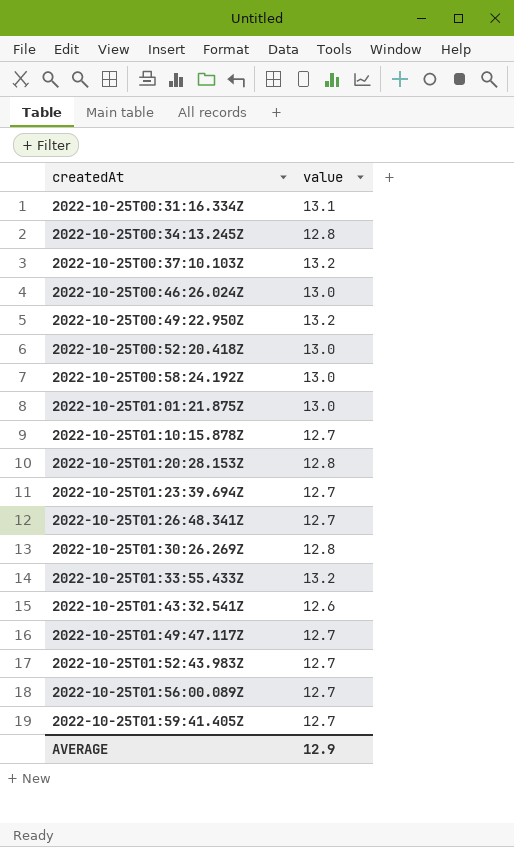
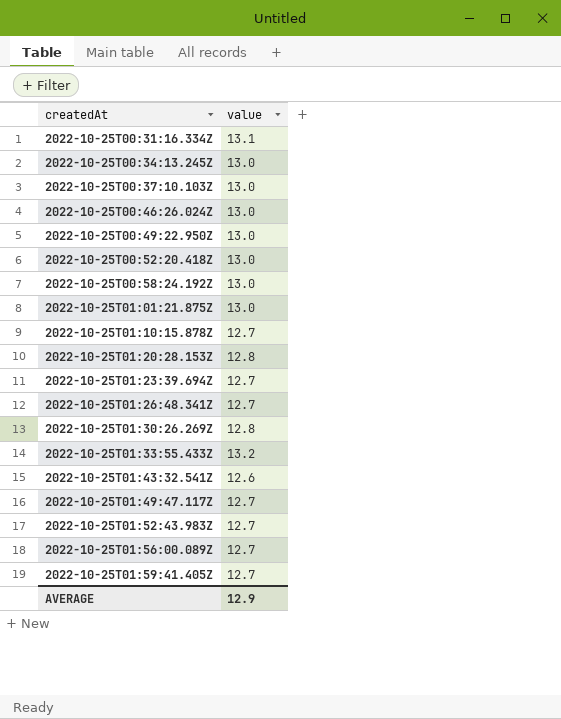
2022-10-25T00:34:13.245Z | value: 12.8 -> 13.0
2022-10-25T00:37:10.103Z | value: 13.2 -> 13.0
2022-10-25T00:49:22.950Z | value: 13.2 -> 13.0

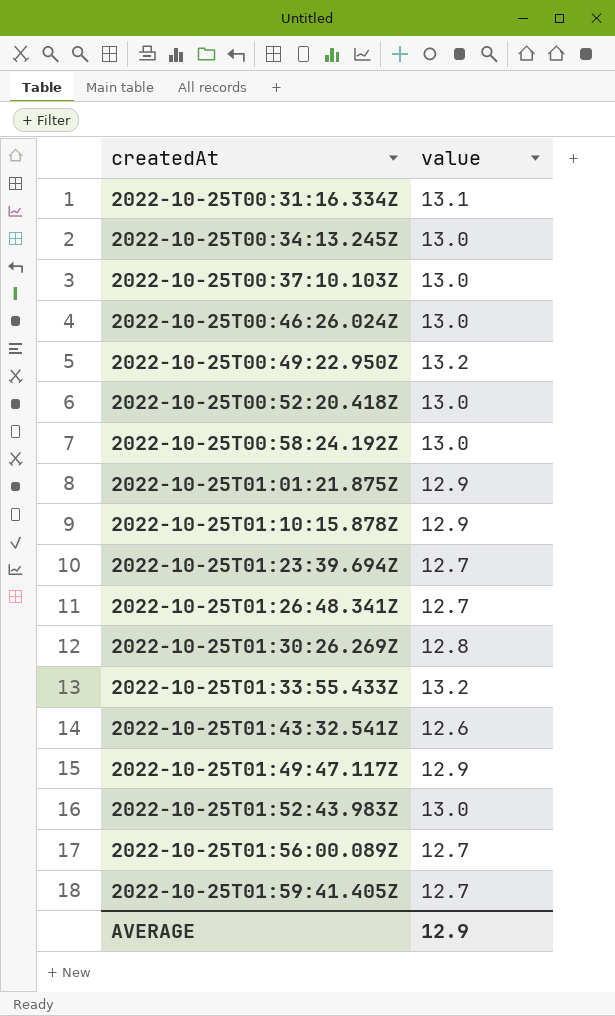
row 2022-10-25T01:20:28.153Z: 12.8 -> none
2022-10-25T00:49:22.950Z | value: 13.0 -> 13.2
2022-10-25T01:01:21.875Z | value: 13.0 -> 12.9
2022-10-25T01:10:15.878Z | value: 12.7 -> 12.9
2022-10-25T01:49:47.117Z | value: 12.7 -> 12.9
2022-10-25T01:52:43.983Z | value: 12.7 -> 13.0

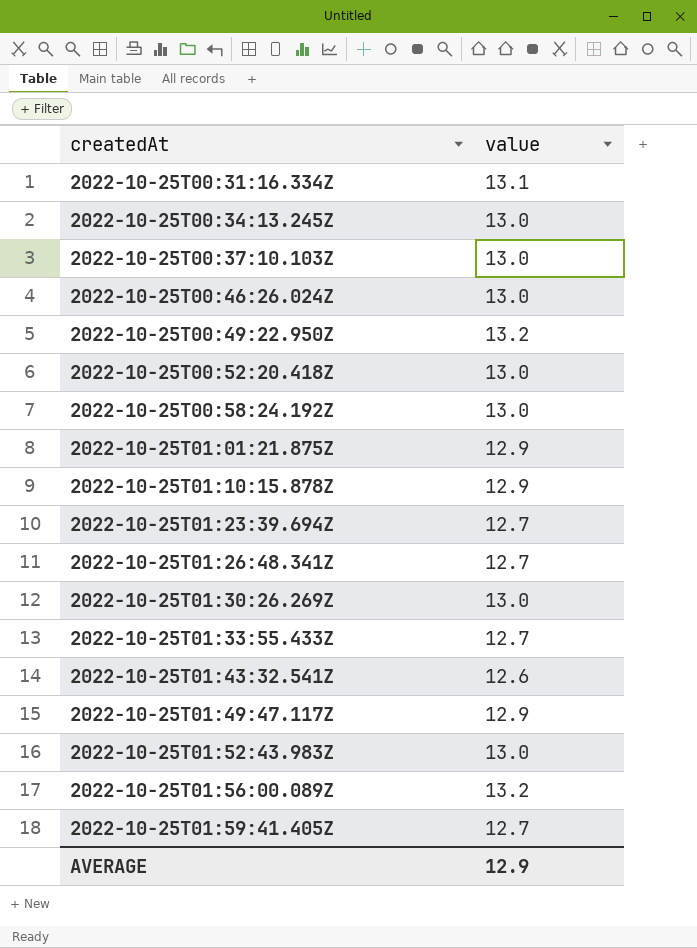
2022-10-25T01:30:26.269Z | value: 12.8 -> 13.0
2022-10-25T01:33:55.433Z | value: 13.2 -> 12.7
2022-10-25T01:56:00.089Z | value: 12.7 -> 13.2

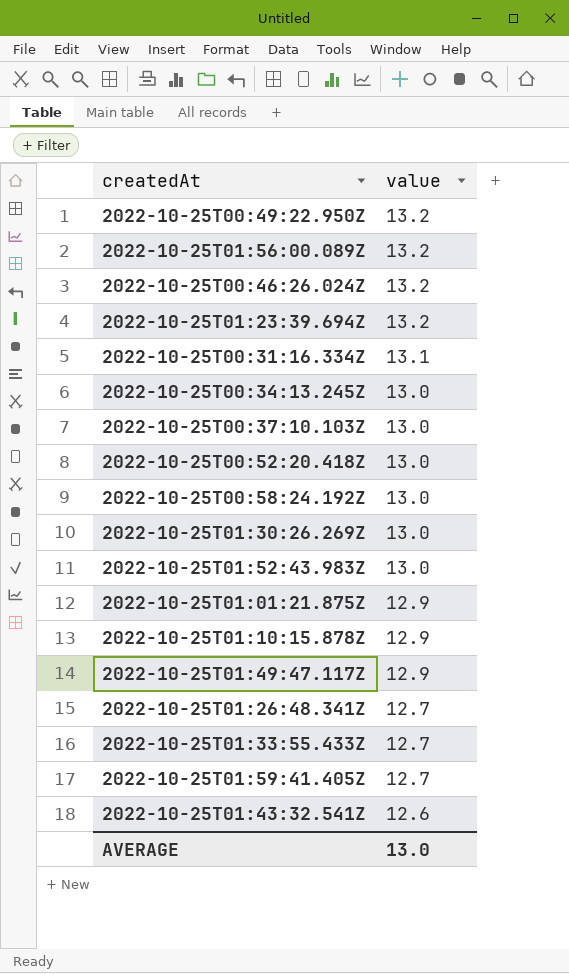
row order: createdAt ascending -> value descending
2022-10-25T00:46:26.024Z | value: 13.0 -> 13.2
2022-10-25T01:23:39.694Z | value: 12.7 -> 13.2
AVERAGE | value: 12.9 -> 13.0

